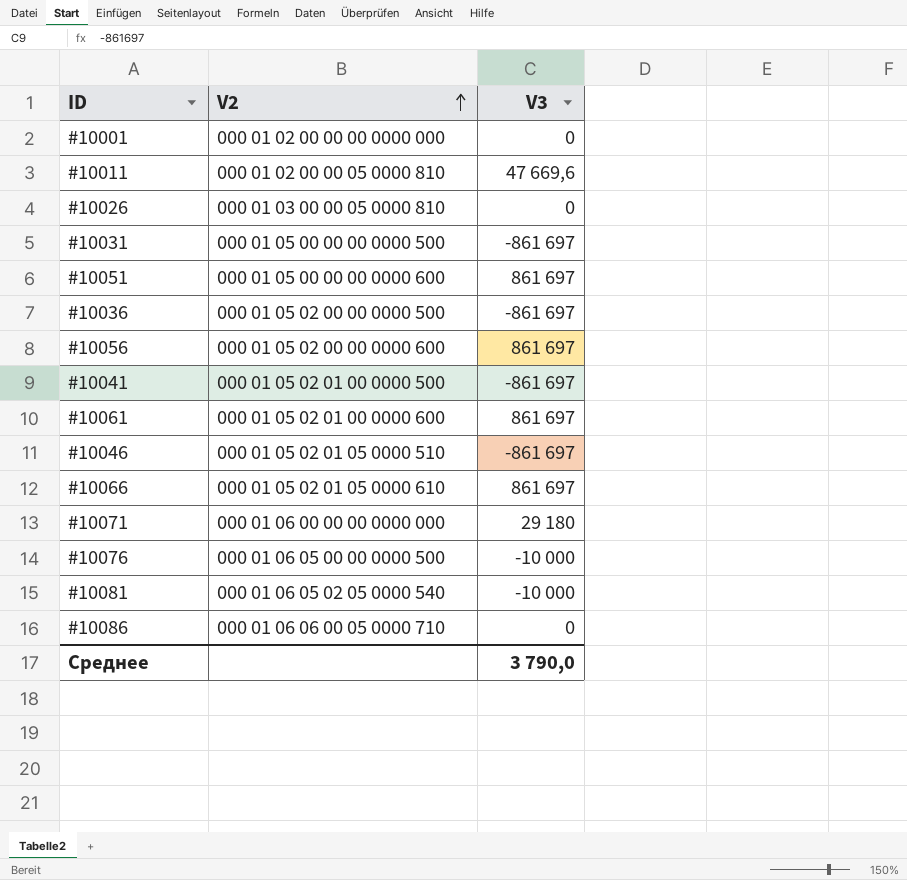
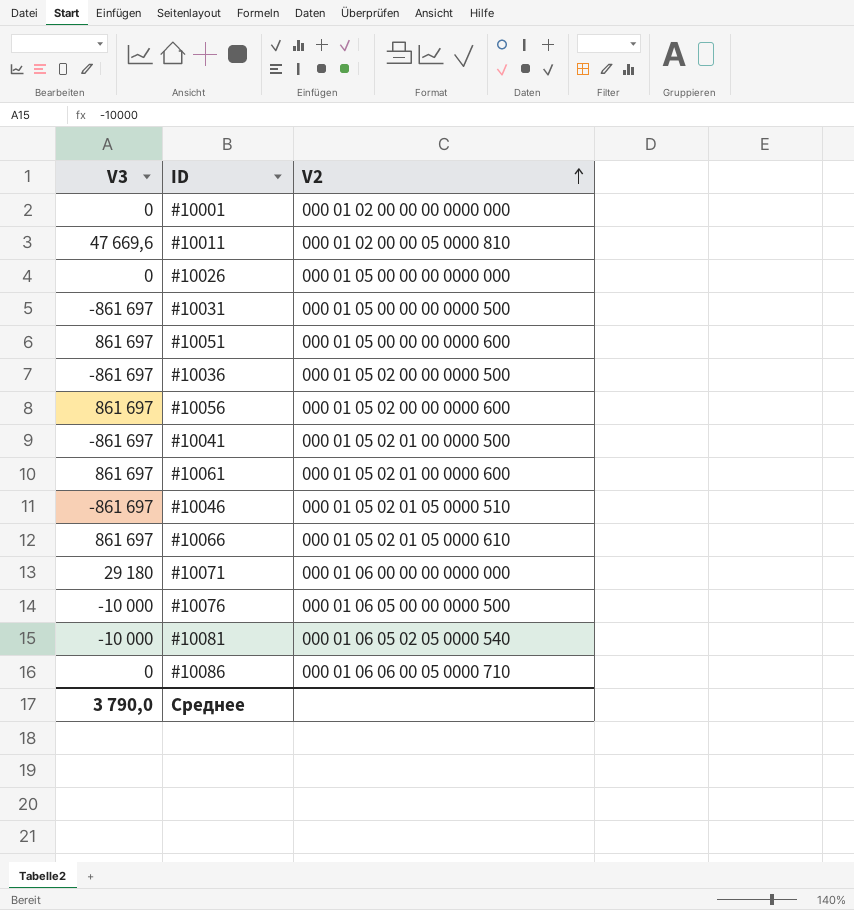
column V3 | position: 3 -> 1
#10026 | V2: 000 01 03 00 00 05 0000 810 -> 000 01 05 00 00 00 0000 000

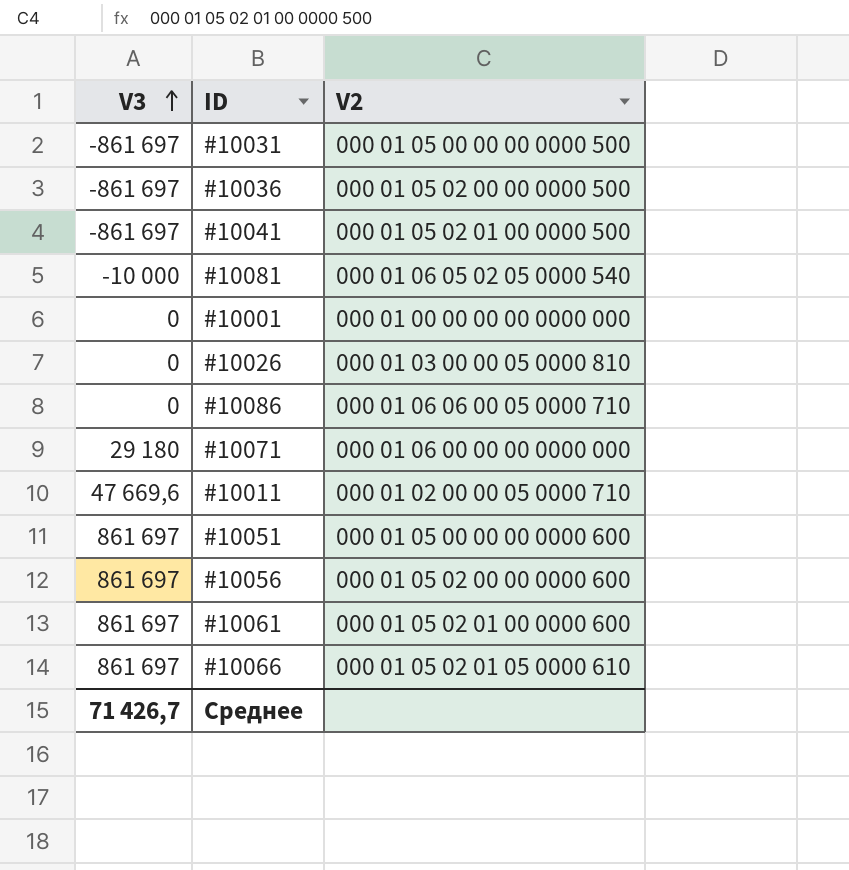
row order: V2 ascending -> V3 ascending
row #10046: -861 697 | 000 01 05 02 01 05 0000 510 -> none
row #10076: -10 000 | 000 01 06 05 00 00 0000 500 -> none
#10001 | V2: 000 01 02 00 00 00 0000 000 -> 000 01 00 00 00 00 0000 000
#10026 | V2: 000 01 05 00 00 00 0000 000 -> 000 01 03 00 00 05 0000 810
#10011 | V2: 000 01 02 00 00 05 0000 810 -> 000 01 02 00 00 05 0000 710
Среднее | V3: 3 790,0 -> 71 426,7

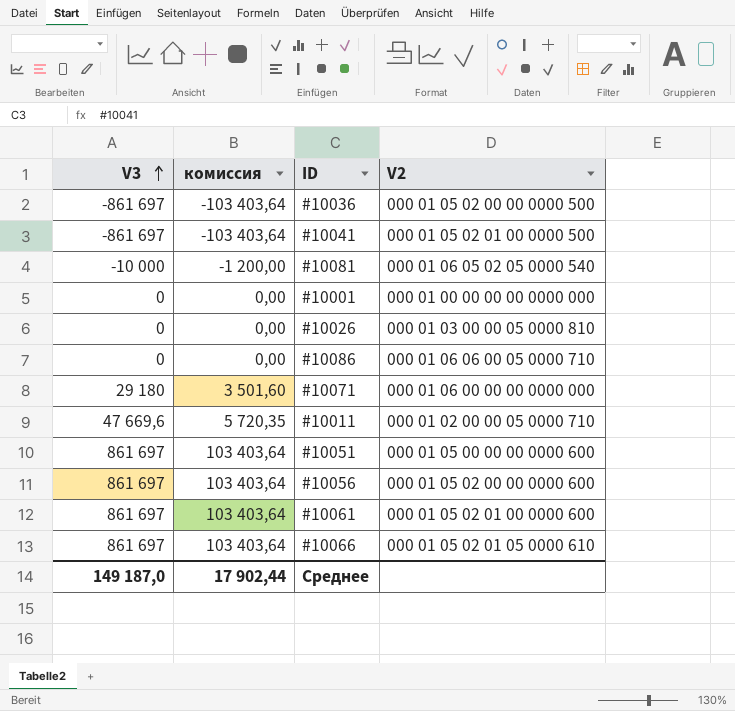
column комиссия | formula: none -> [V3] * 0,12
row #10031: -861 697 | 000 01 05 00 00 00 0000 500 -> none
Среднее | V3: 71 426,7 -> 149 187,0

